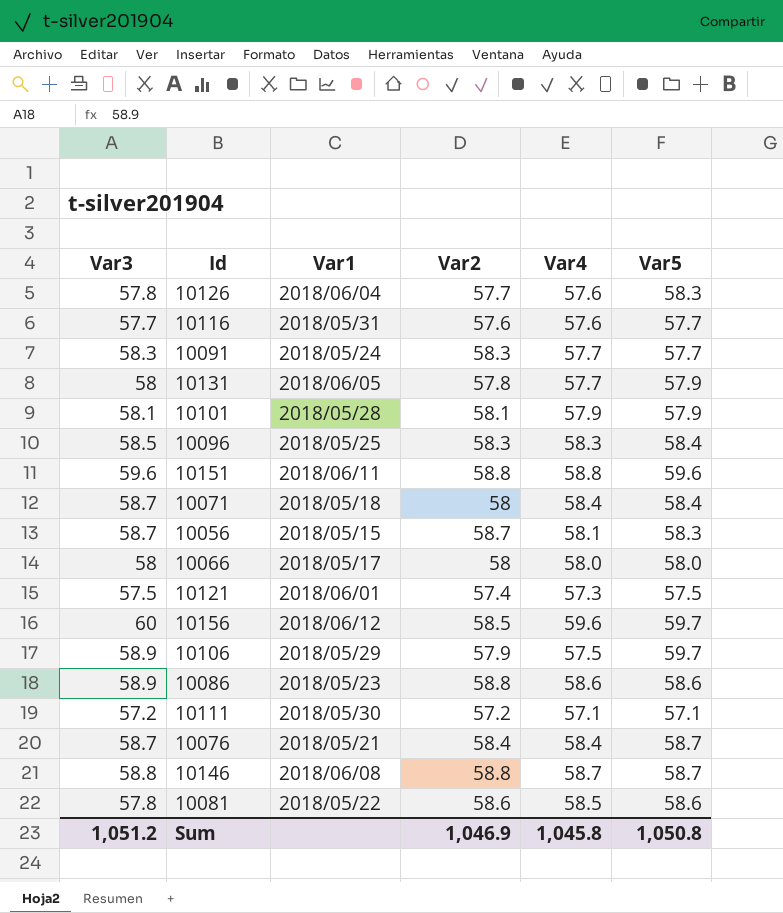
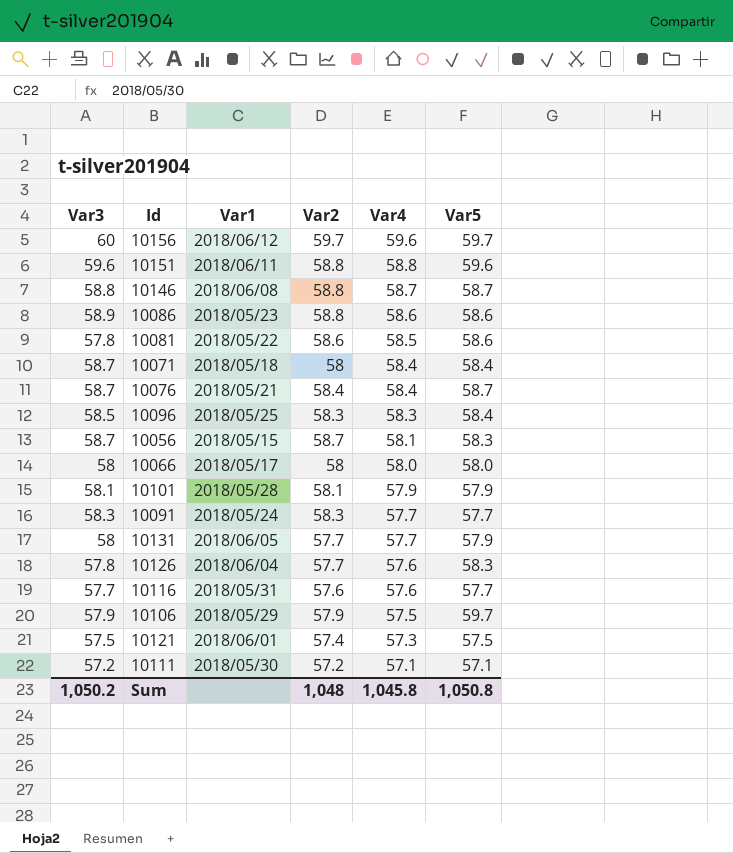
row order: none -> Var4 descending
10156 | Var2: 58.5 -> 59.7
10131 | Var2: 57.8 -> 57.7
10106 | Var3: 58.9 -> 57.9
Sum | Var3: 1,051.2 -> 1,050.2
Sum | Var2: 1,046.9 -> 1,048

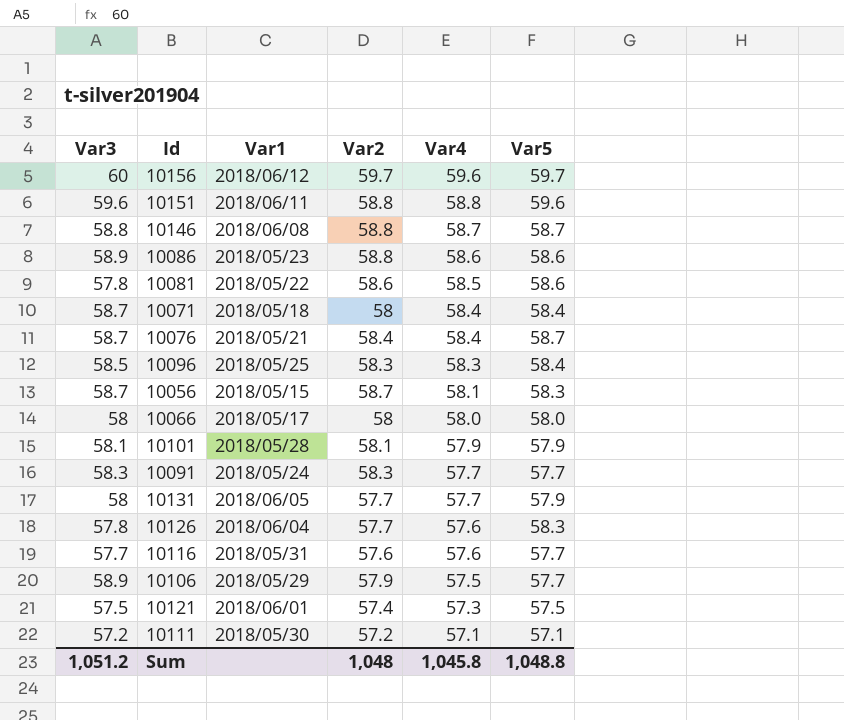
10106 | Var3: 57.9 -> 58.9
10106 | Var5: 59.7 -> 57.7
Sum | Var3: 1,050.2 -> 1,051.2
Sum | Var5: 1,050.8 -> 1,048.8

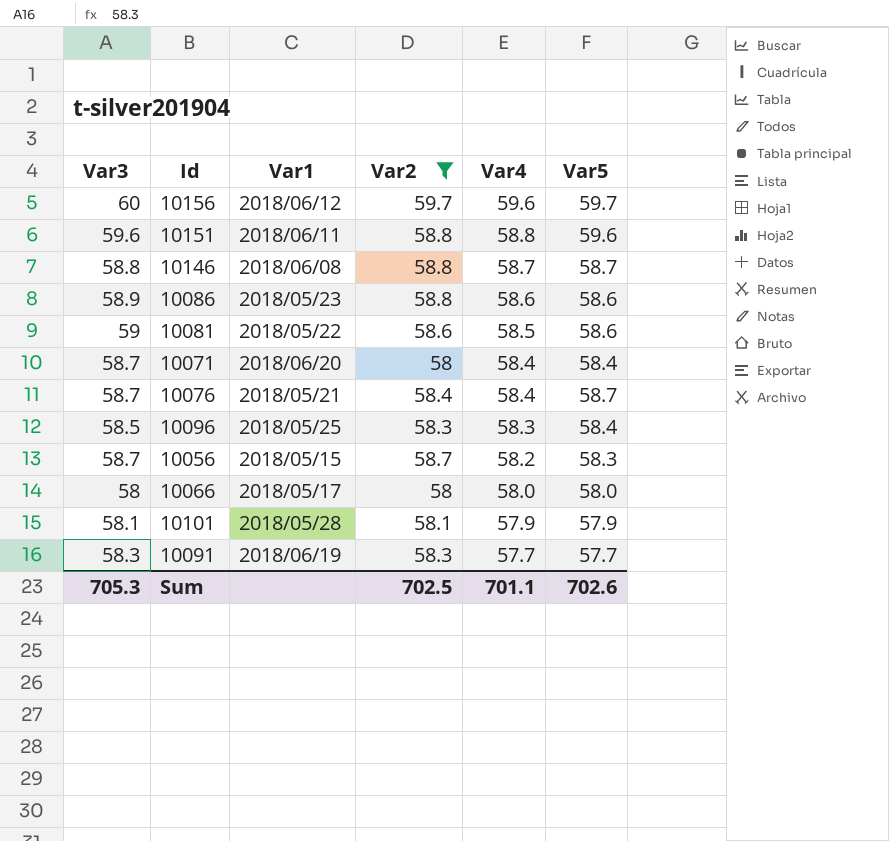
filter: none -> Var2 >= 58
10081 | Var3: 57.8 -> 59
10071 | Var1: 2018/05/18 -> 2018/06/20
10056 | Var4: 58.1 -> 58.2
10091 | Var1: 2018/05/24 -> 2018/06/19
Sum | Var3: 1,051.2 -> 705.3
Sum | Var2: 1,048 -> 702.5
Sum | Var4: 1,045.8 -> 701.1
Sum | Var5: 1,048.8 -> 702.6

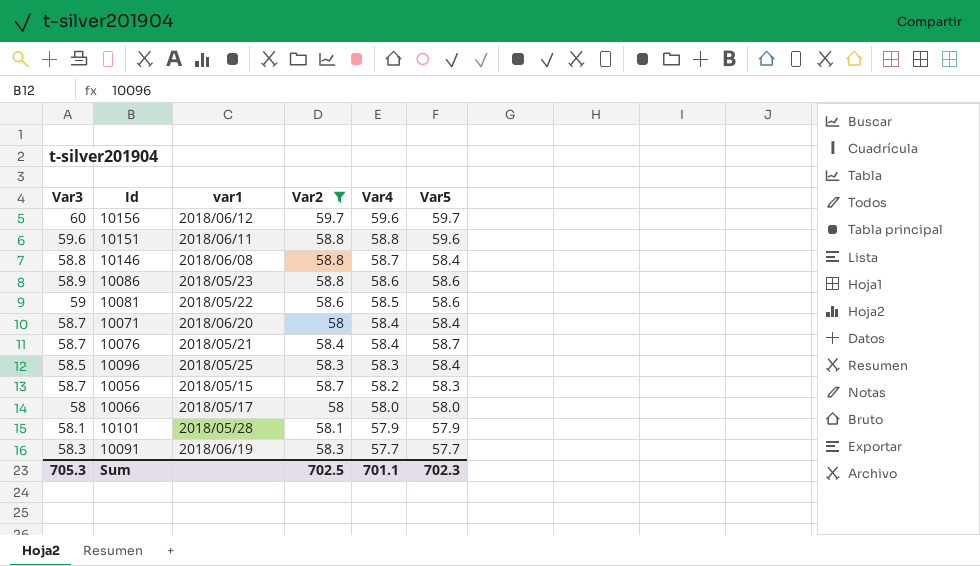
column name: Var1 -> var1
10146 | Var5: 58.7 -> 58.4
Sum | Var5: 702.6 -> 702.3

